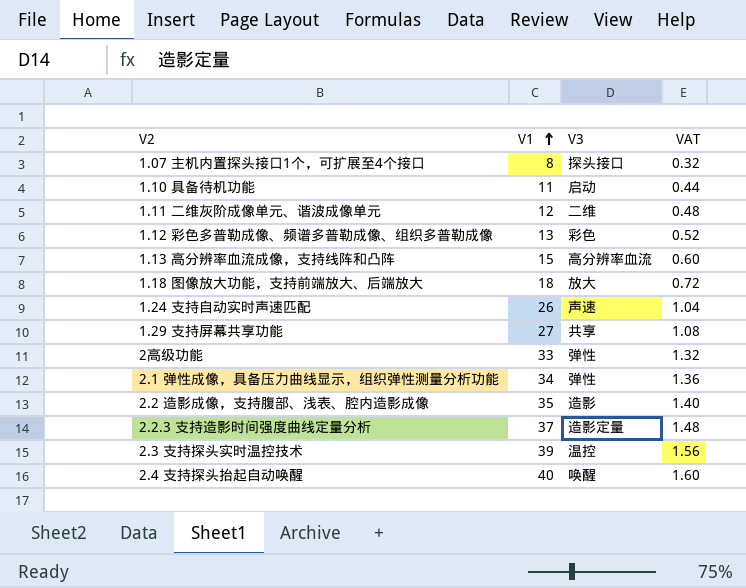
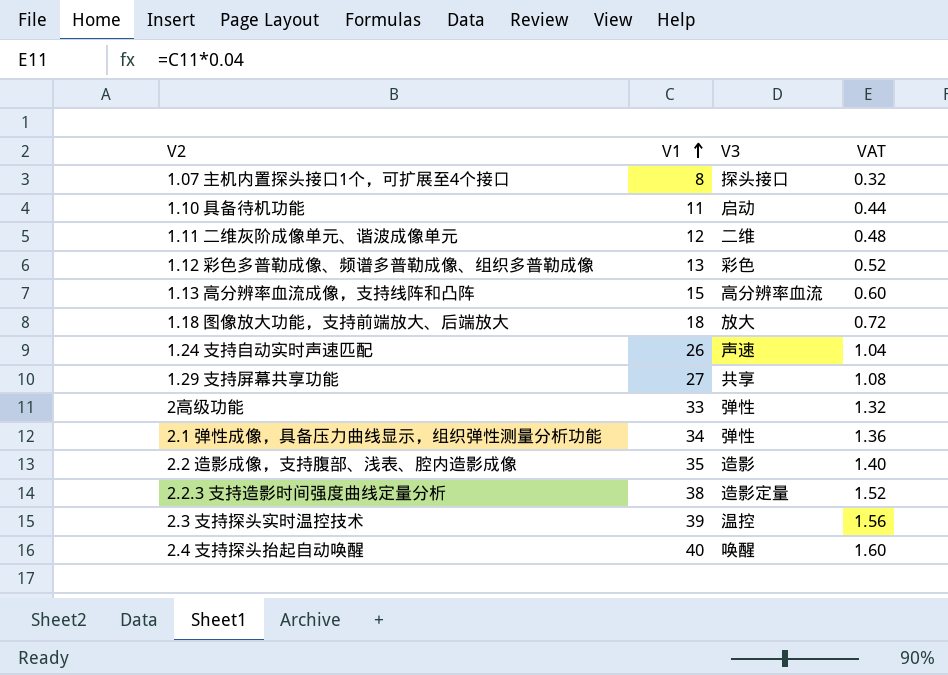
2.2.3 支持造影时间强度曲线定量分析 | V1: 37 -> 38
2.2.3 支持造影时间强度曲线定量分析 | VAT: 1.48 -> 1.52

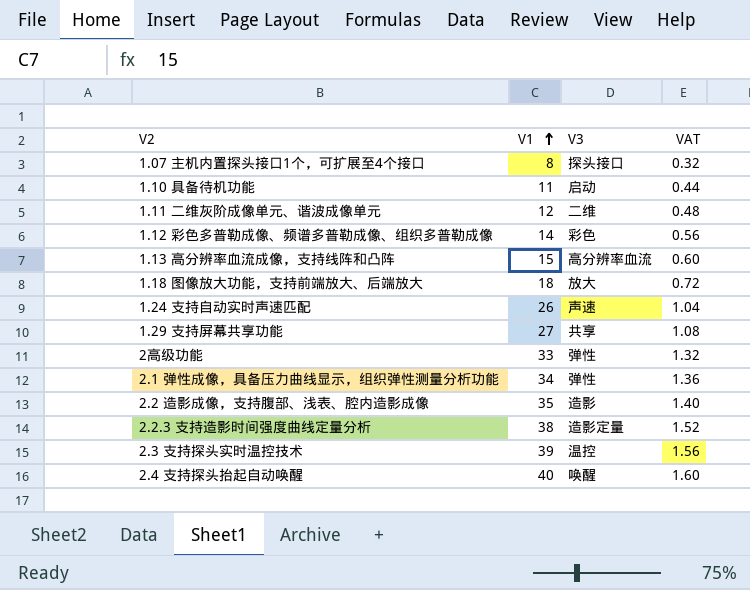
1.12 彩色多普勒成像、频谱多普勒成像、组织多普勒成像 | V1: 13 -> 14
1.12 彩色多普勒成像、频谱多普勒成像、组织多普勒成像 | VAT: 0.52 -> 0.56

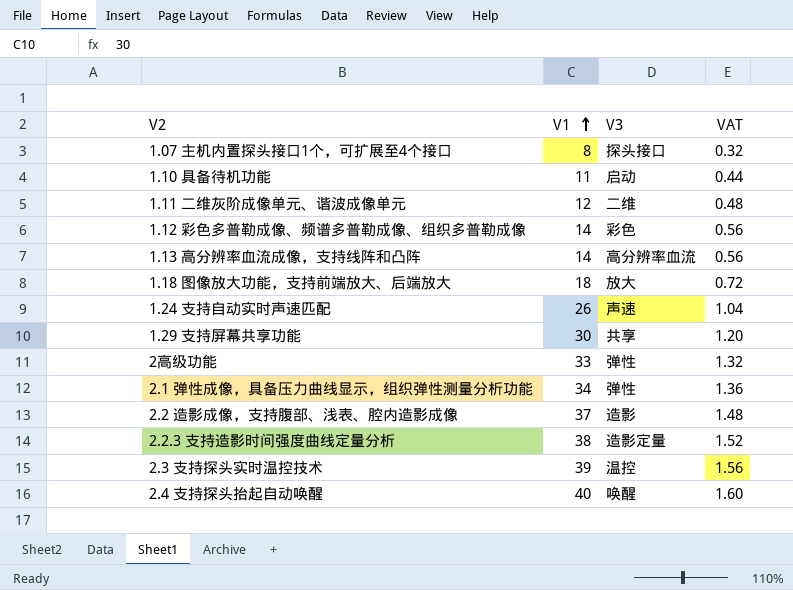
1.13 高分辨率血流成像，支持线阵和凸阵 | V1: 15 -> 14
1.13 高分辨率血流成像，支持线阵和凸阵 | VAT: 0.60 -> 0.56
1.29 支持屏幕共享功能 | V1: 27 -> 30
1.29 支持屏幕共享功能 | VAT: 1.08 -> 1.20
2.2 造影成像，支持腹部、浅表、腔内造影成像 | V1: 35 -> 37
2.2 造影成像，支持腹部、浅表、腔内造影成像 | VAT: 1.40 -> 1.48

